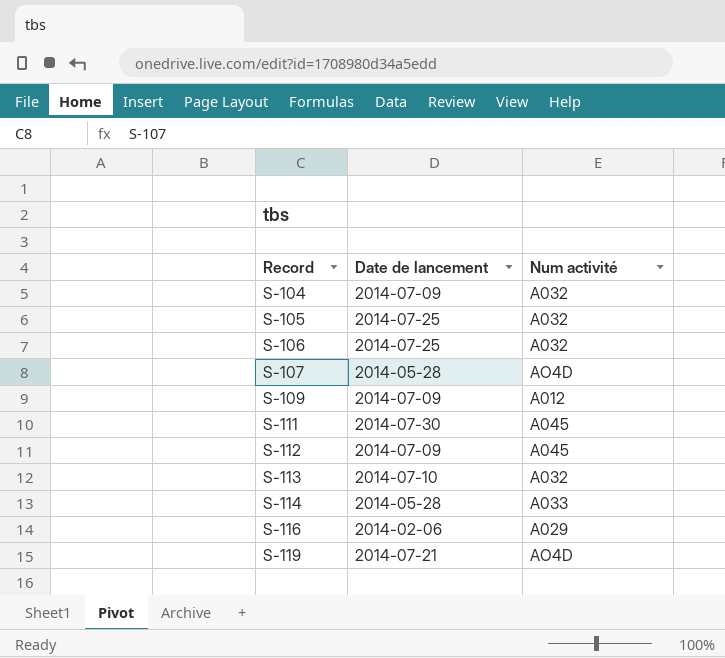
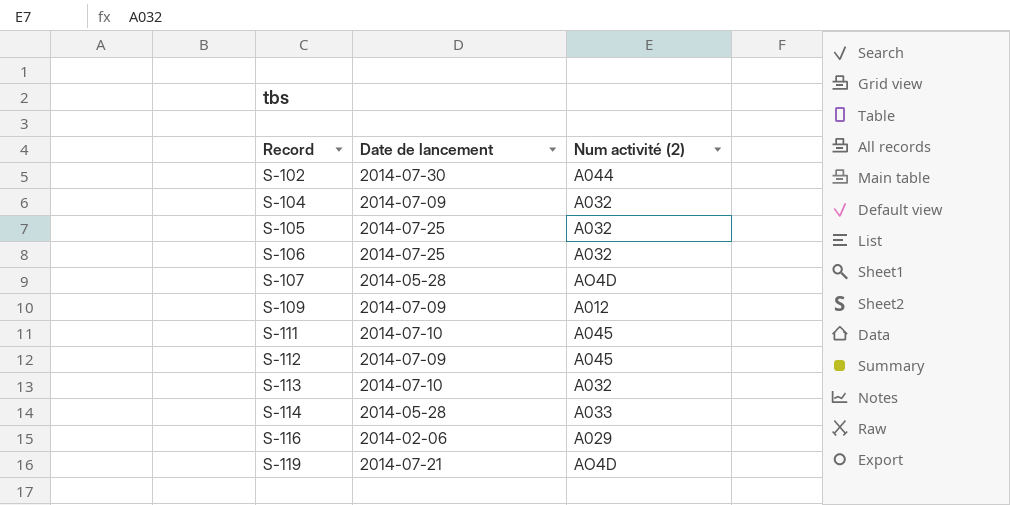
column name: Num activité -> Num activité (2)
row S-102: none -> 2014-07-30 | A044
S-111 | Date de lancement: 2014-07-30 -> 2014-07-10

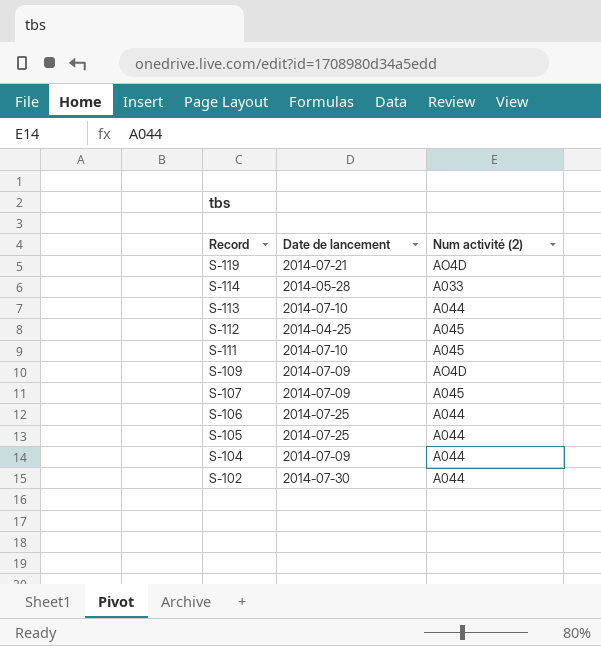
row order: Record ascending -> Record descending
row S-116: 2014-02-06 | A029 -> none
S-113 | Num activité (2): A032 -> A044
S-112 | Date de lancement: 2014-07-09 -> 2014-04-25
S-109 | Num activité (2): A012 -> AO4D
S-107 | Date de lancement: 2014-05-28 -> 2014-07-09
S-107 | Num activité (2): AO4D -> A045
S-106 | Num activité (2): A032 -> A044
S-105 | Num activité (2): A032 -> A044
S-104 | Num activité (2): A032 -> A044

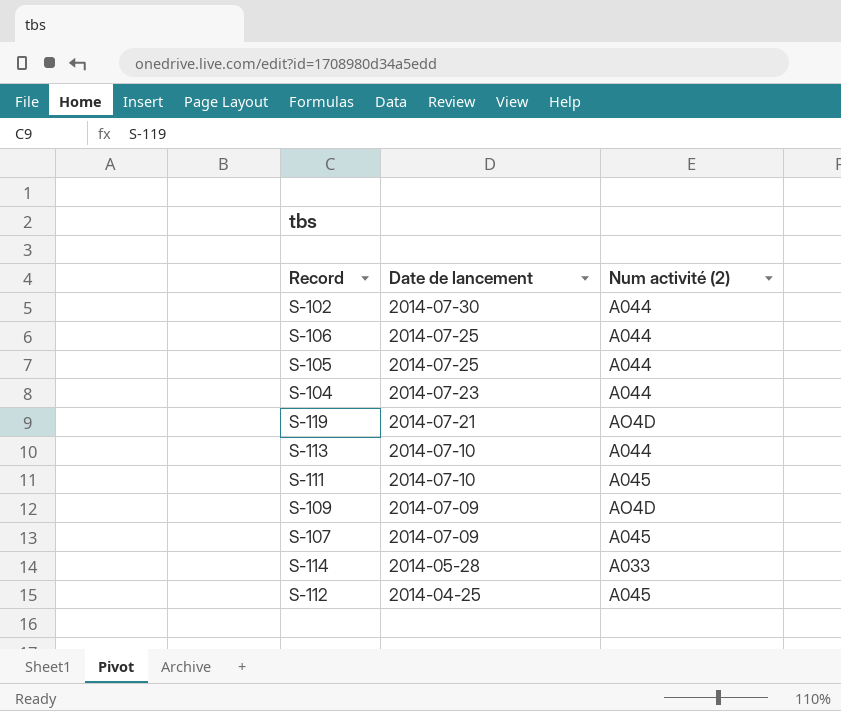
row order: Record descending -> Date de lancement descending
S-104 | Date de lancement: 2014-07-09 -> 2014-07-23

